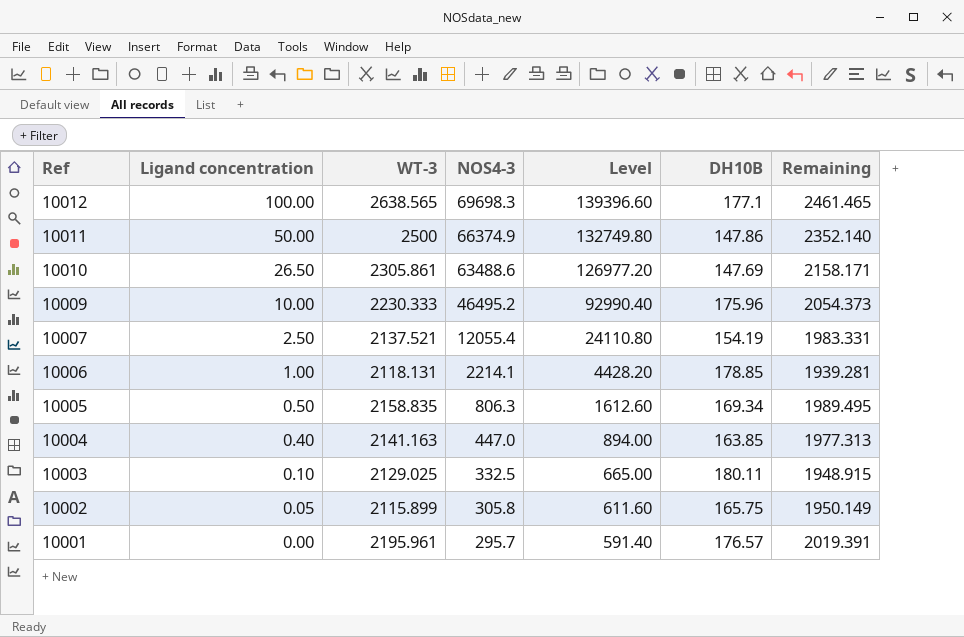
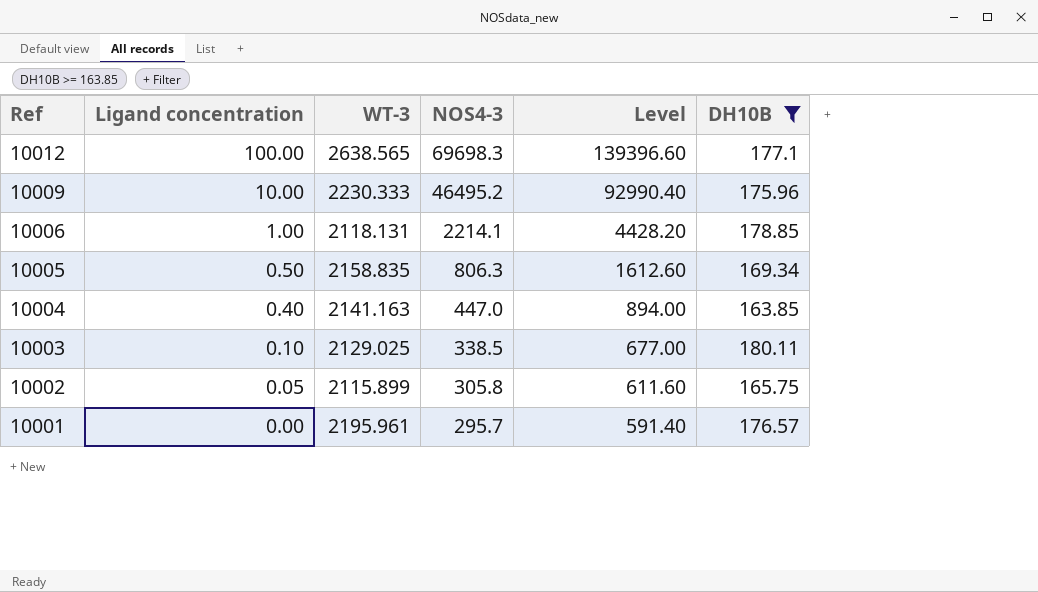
filter: none -> DH10B >= 163.85
column Remaining | formula: [WT-3] - [DH10B] -> none
10003 | NOS4-3: 332.5 -> 338.5
10003 | Level: 665.00 -> 677.00

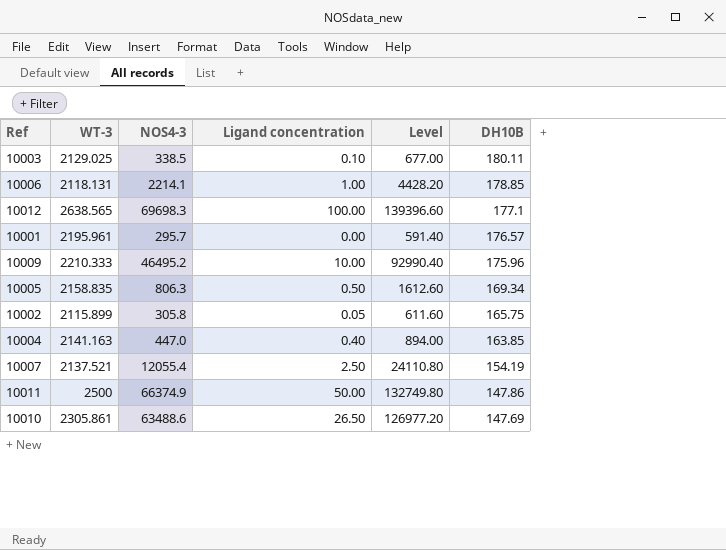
filter: DH10B >= 163.85 -> none
row order: Ref descending -> DH10B descending
column Ligand concentration | position: 2 -> 4
10009 | WT-3: 2230.333 -> 2210.333

